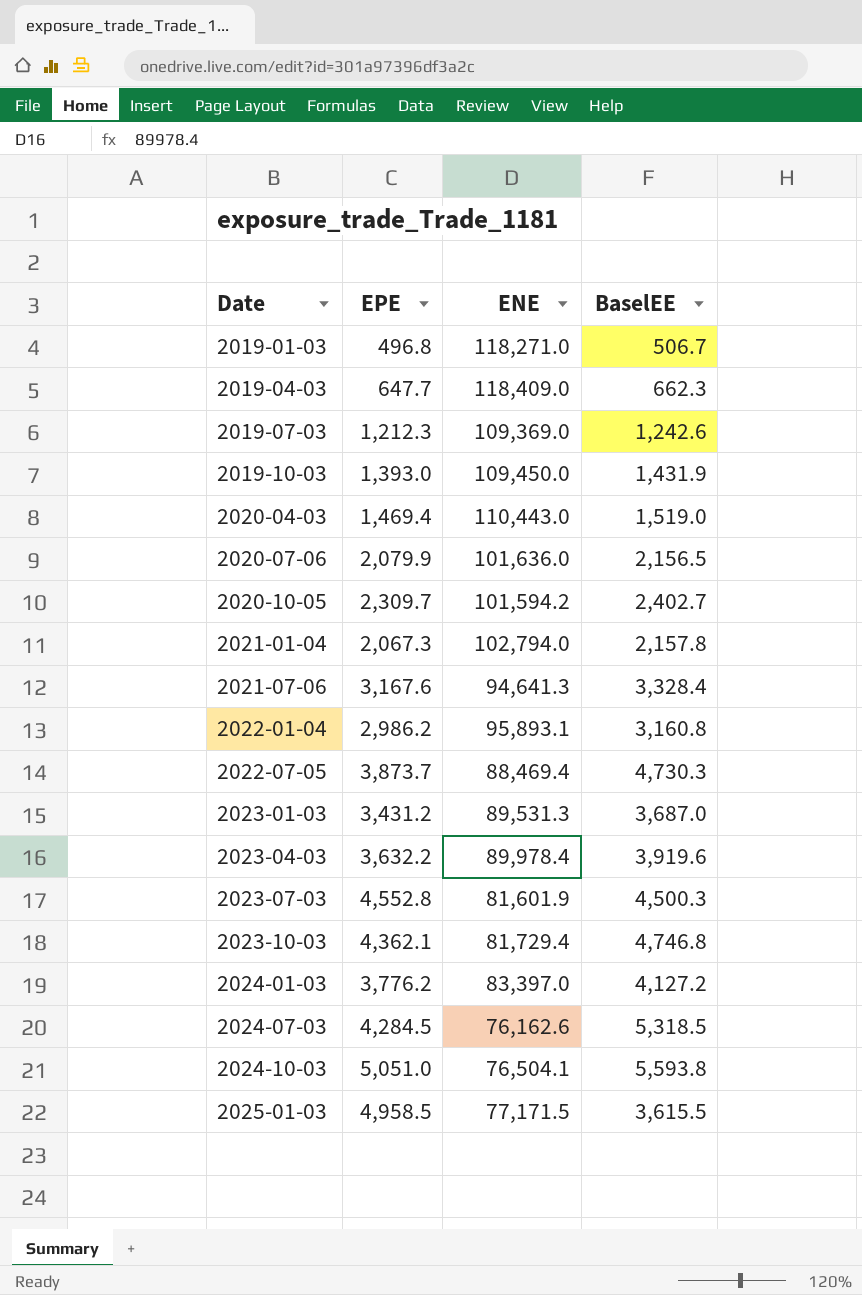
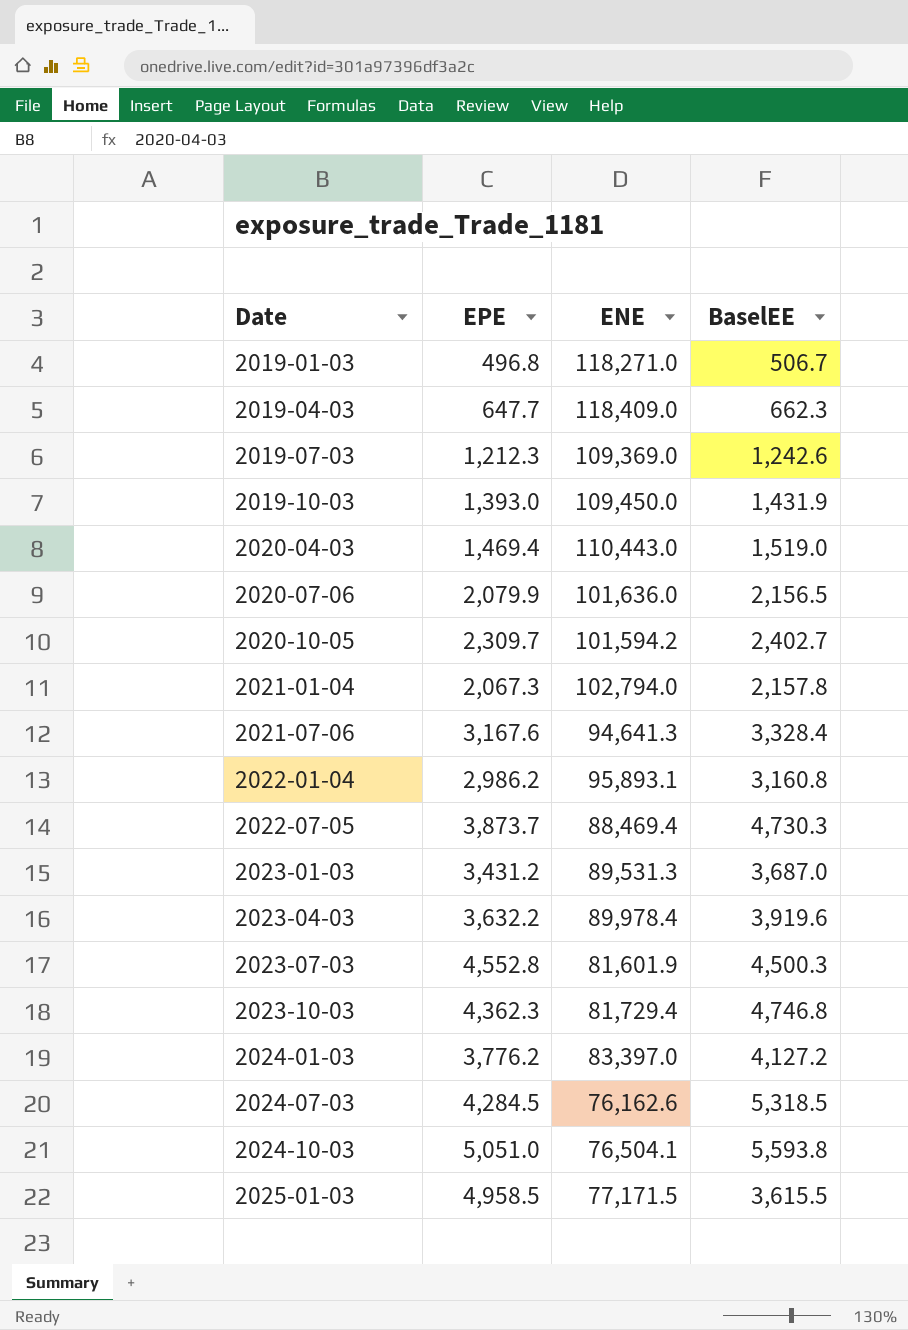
2023-10-03 | EPE: 4,362.1 -> 4,362.3

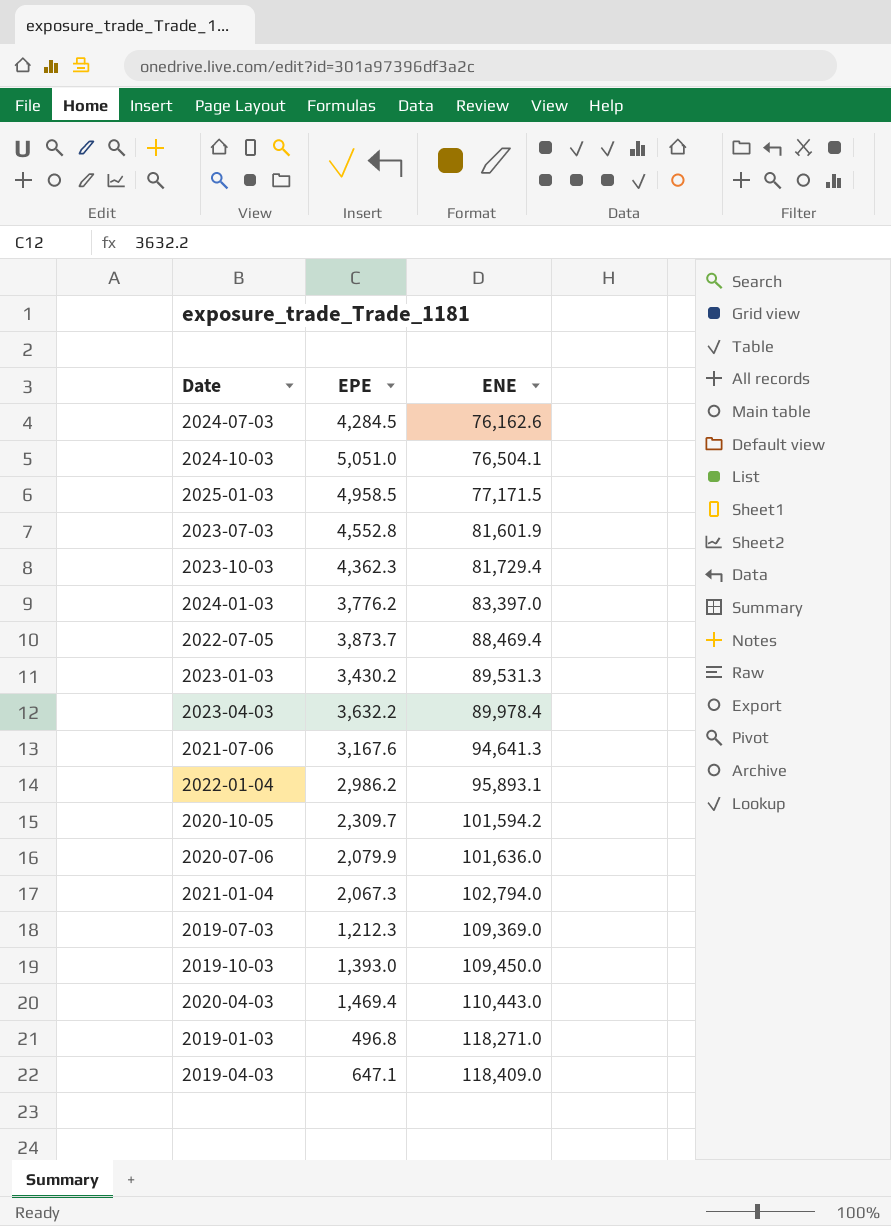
row order: Date ascending -> ENE ascending
column BaselEE | position: 4 -> none
2023-01-03 | EPE: 3,431.2 -> 3,430.2
2019-04-03 | EPE: 647.7 -> 647.1

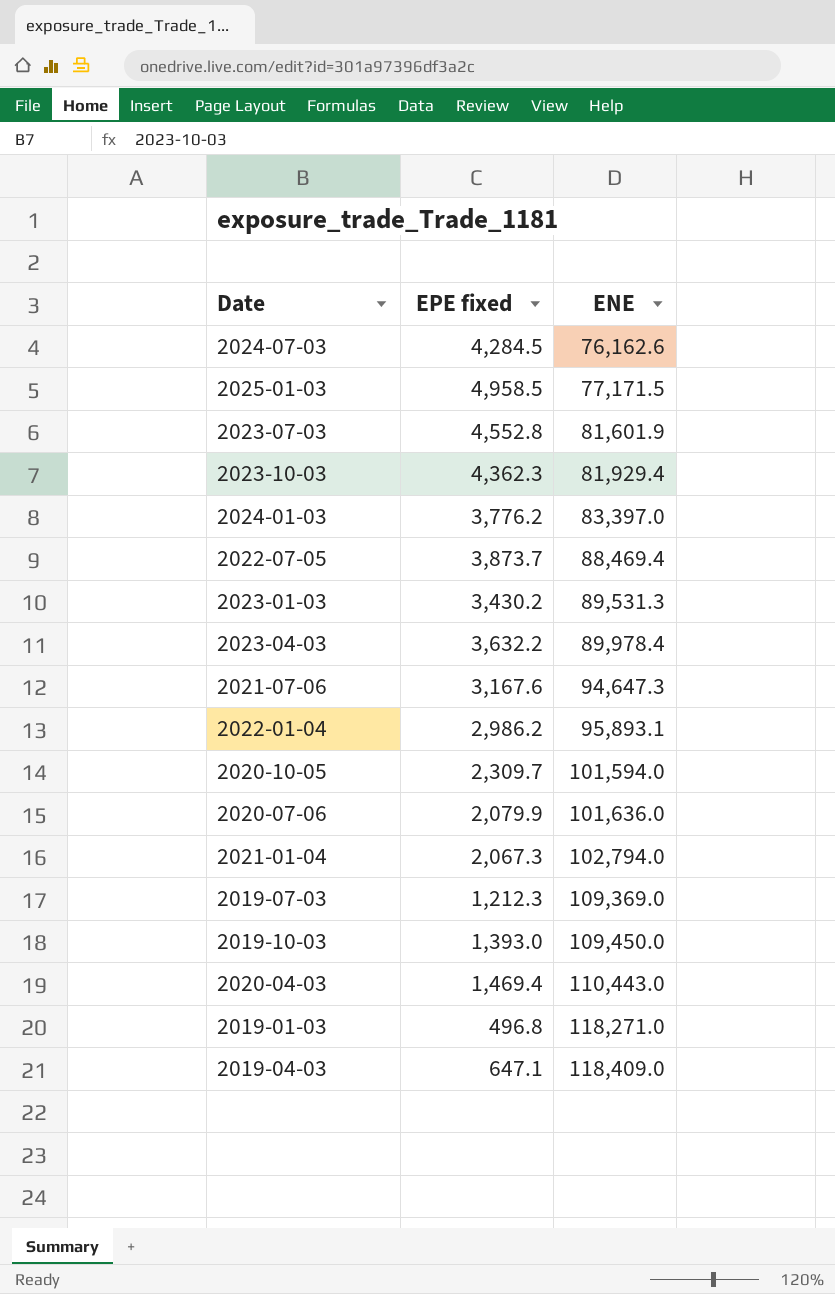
column name: EPE -> EPE fixed
row 2024-10-03: 5,051.0 | 76,504.1 -> none
2023-10-03 | ENE: 81,729.4 -> 81,929.4
2021-07-06 | ENE: 94,641.3 -> 94,647.3
2020-10-05 | ENE: 101,594.2 -> 101,594.0

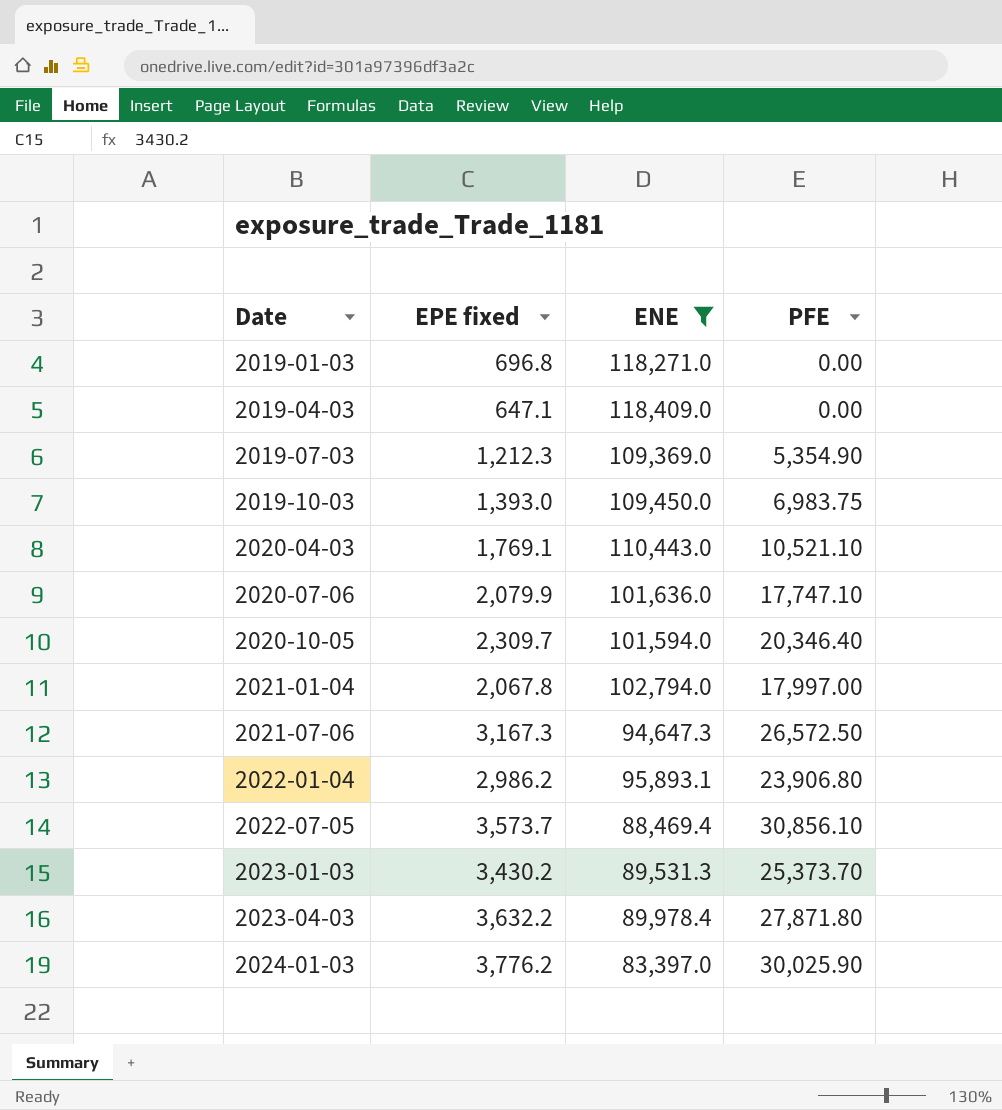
filter: none -> ENE >= 83,397.0
row order: ENE ascending -> Date ascending
column PFE | position: none -> 4
2019-01-03 | EPE fixed: 496.8 -> 696.8
2020-04-03 | EPE fixed: 1,469.4 -> 1,769.1
2021-01-04 | EPE fixed: 2,067.3 -> 2,067.8
2021-07-06 | EPE fixed: 3,167.6 -> 3,167.3
2022-07-05 | EPE fixed: 3,873.7 -> 3,573.7

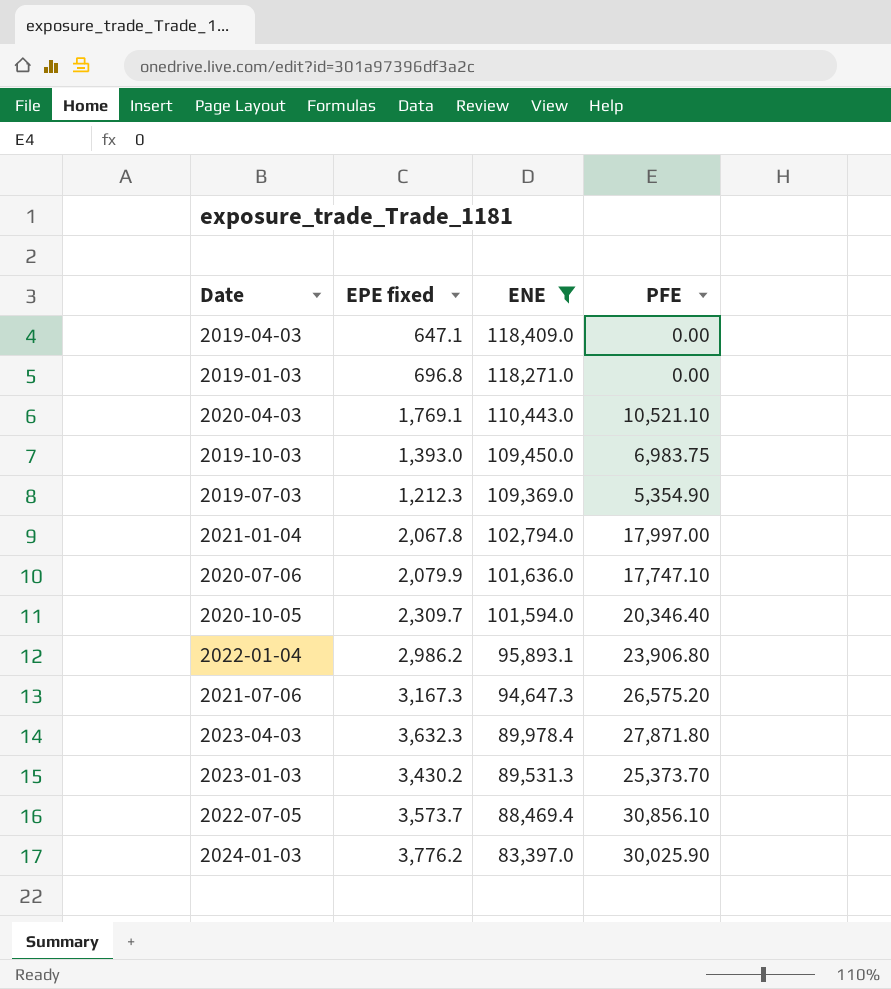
row order: Date ascending -> ENE descending
2021-07-06 | PFE: 26,572.50 -> 26,575.20
2023-04-03 | EPE fixed: 3,632.2 -> 3,632.3

